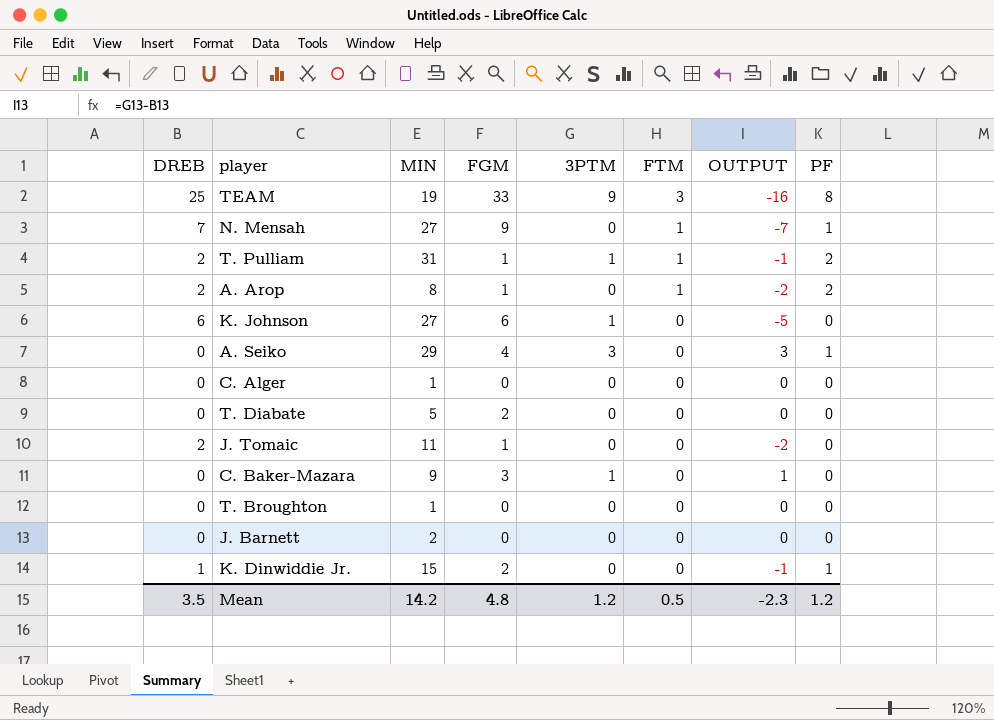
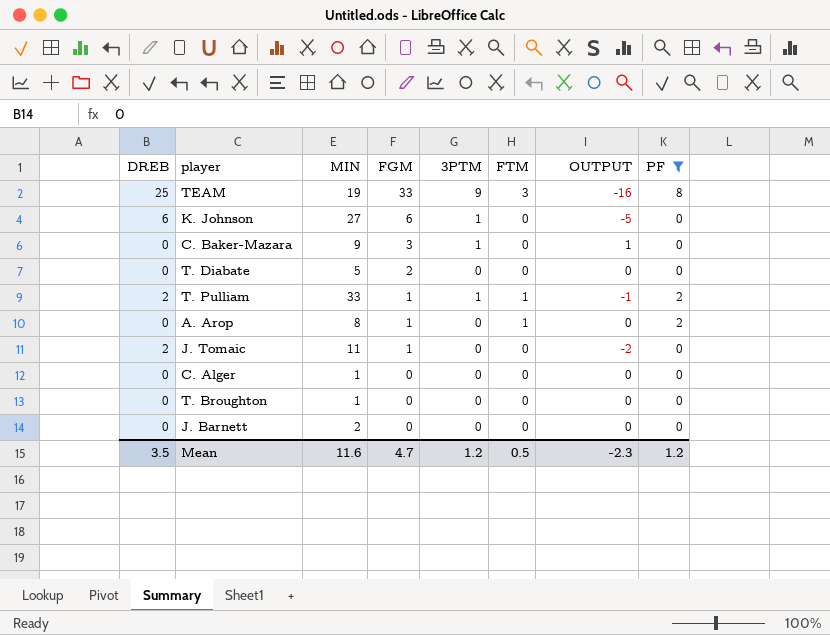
filter: none -> PF != 1
row order: FTM descending -> FGM descending
T. Pulliam | MIN: 31 -> 33
A. Arop | DREB: 2 -> 0
A. Arop | OUTPUT: -2 -> 0
Mean | MIN: 14.2 -> 11.6
Mean | FGM: 4.8 -> 4.7

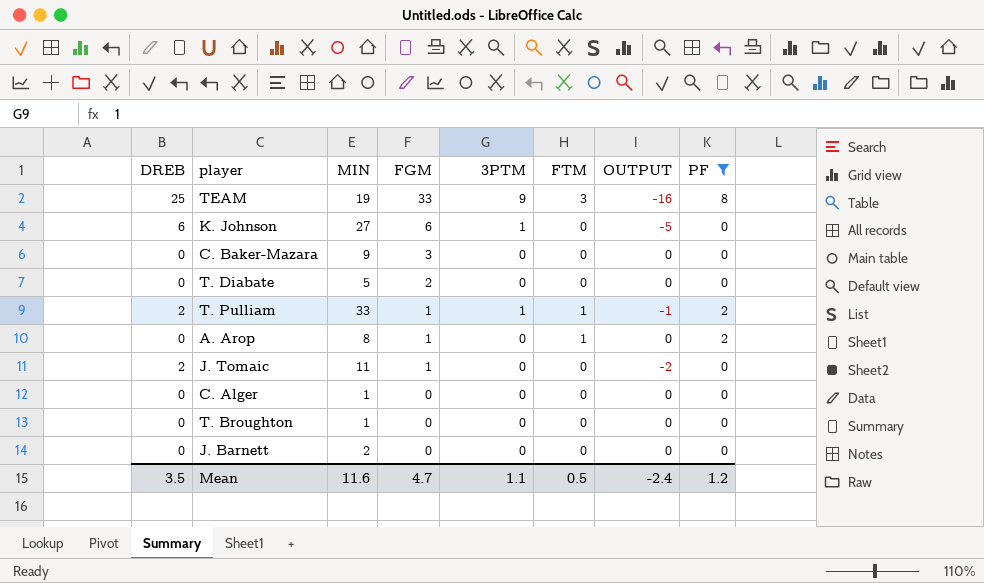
C. Baker-Mazara | 3PTM: 1 -> 0
C. Baker-Mazara | OUTPUT: 1 -> 0
Mean | 3PTM: 1.2 -> 1.1
Mean | OUTPUT: -2.3 -> -2.4

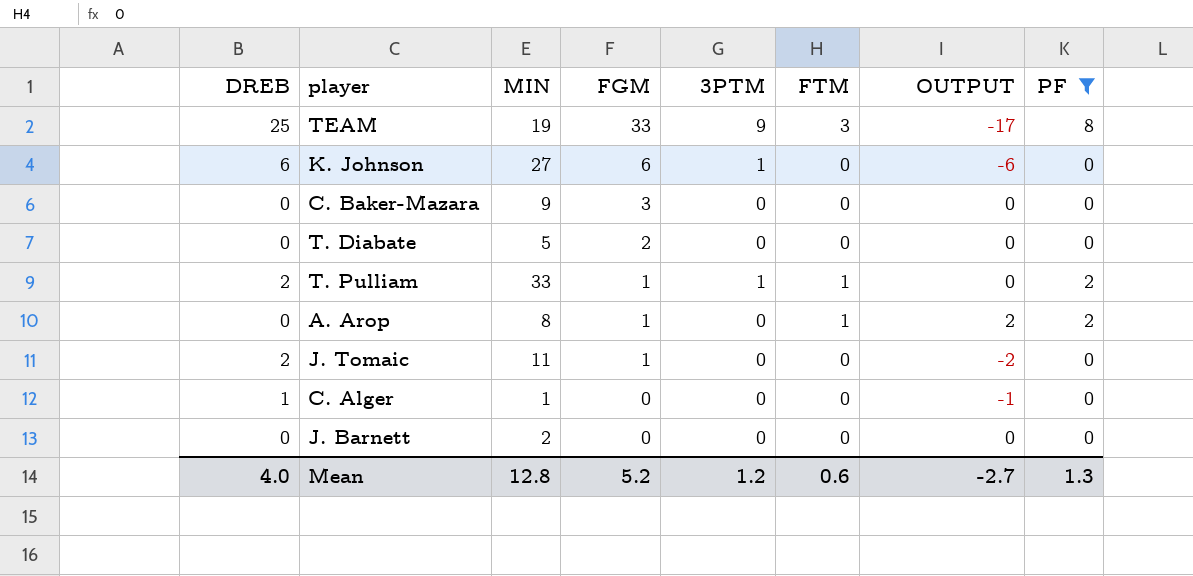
column OUTPUT | formula: [3PTM] - [DREB] -> [PF] - [DREB]
row T. Broughton: 0 | 1 | 0 | 0 | 0 | 0 | 0 -> none
C. Alger | DREB: 0 -> 1
Mean | DREB: 3.5 -> 4.0
Mean | MIN: 11.6 -> 12.8
Mean | FGM: 4.7 -> 5.2
Mean | 3PTM: 1.1 -> 1.2
Mean | FTM: 0.5 -> 0.6
Mean | OUTPUT: -2.4 -> -2.7
Mean | PF: 1.2 -> 1.3

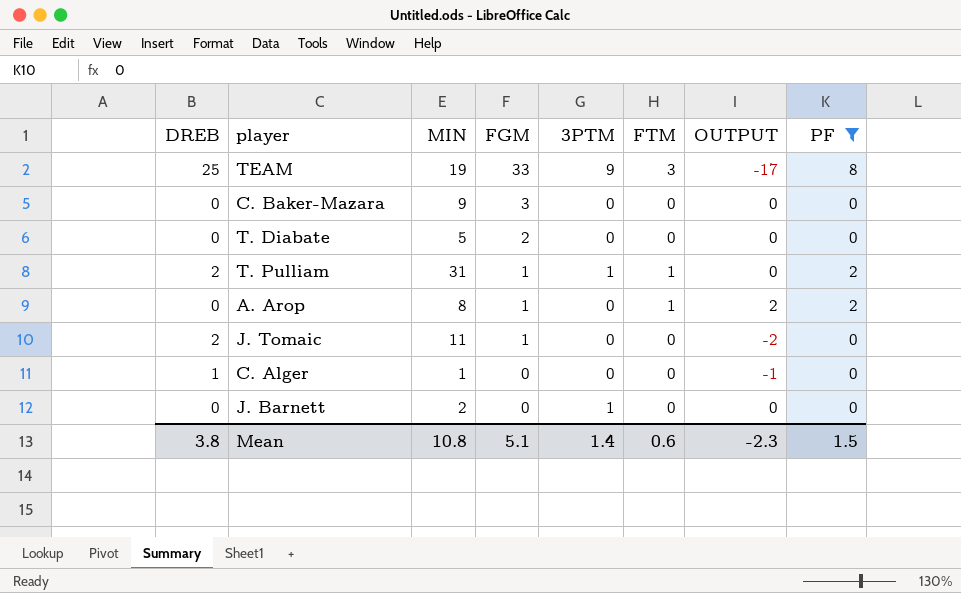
row K. Johnson: 6 | 27 | 6 | 1 | 0 | -6 | 0 -> none
T. Pulliam | MIN: 33 -> 31
J. Barnett | 3PTM: 0 -> 1
Mean | DREB: 4.0 -> 3.8
Mean | MIN: 12.8 -> 10.8
Mean | FGM: 5.2 -> 5.1
Mean | 3PTM: 1.2 -> 1.4
Mean | OUTPUT: -2.7 -> -2.3
Mean | PF: 1.3 -> 1.5

